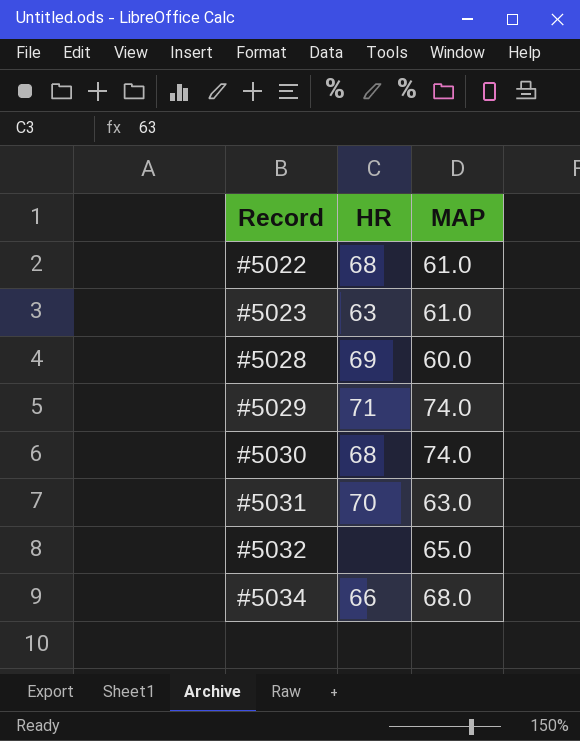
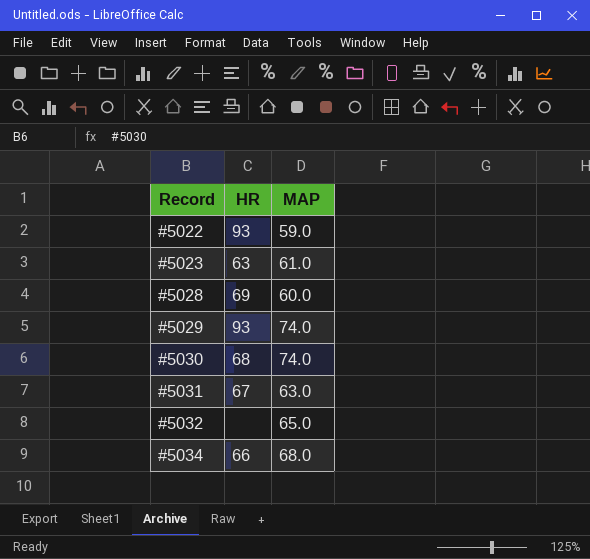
#5022 | HR: 68 -> 93
#5022 | MAP: 61.0 -> 59.0
#5029 | HR: 71 -> 93
#5031 | HR: 70 -> 67

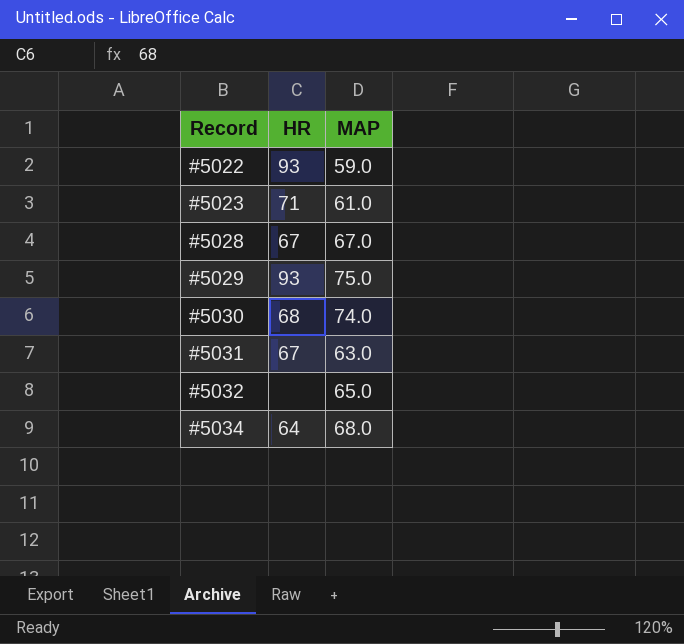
#5023 | HR: 63 -> 71
#5028 | HR: 69 -> 67
#5028 | MAP: 60.0 -> 67.0
#5029 | MAP: 74.0 -> 75.0
#5034 | HR: 66 -> 64

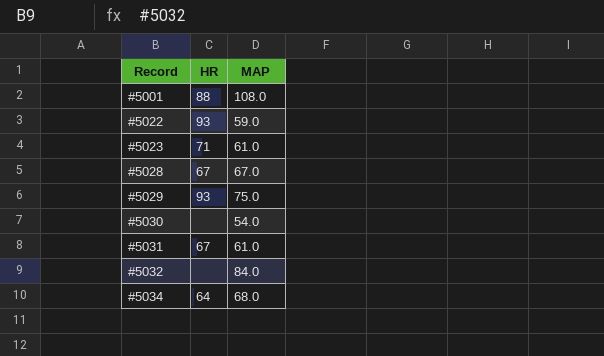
row #5001: none -> 88 | 108.0
#5030 | HR: 68 -> none
#5030 | MAP: 74.0 -> 54.0
#5031 | MAP: 63.0 -> 61.0
#5032 | MAP: 65.0 -> 84.0

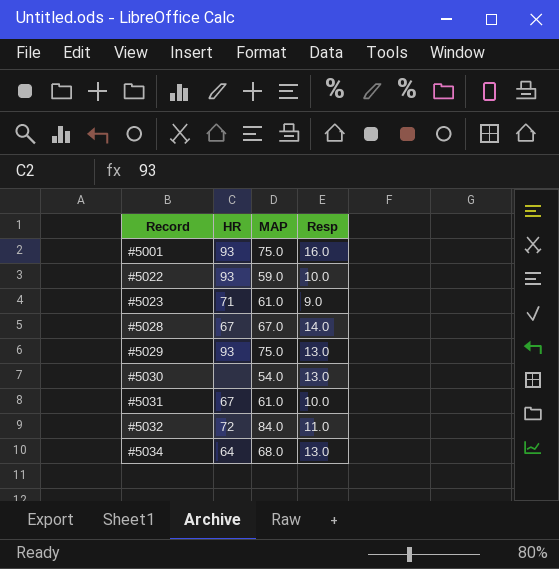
column Resp | position: none -> 4
#5001 | HR: 88 -> 93
#5001 | MAP: 108.0 -> 75.0
#5032 | HR: none -> 72

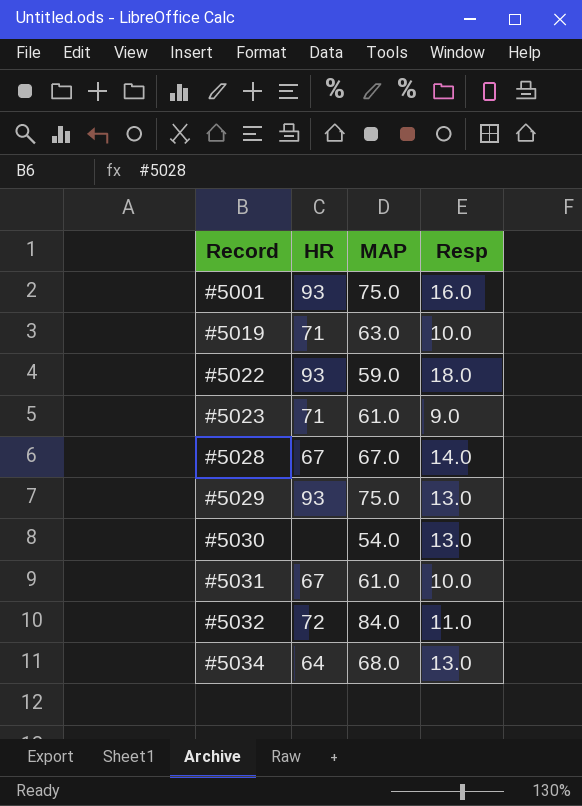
row #5019: none -> 71 | 63.0 | 10.0
#5022 | Resp: 10.0 -> 18.0

